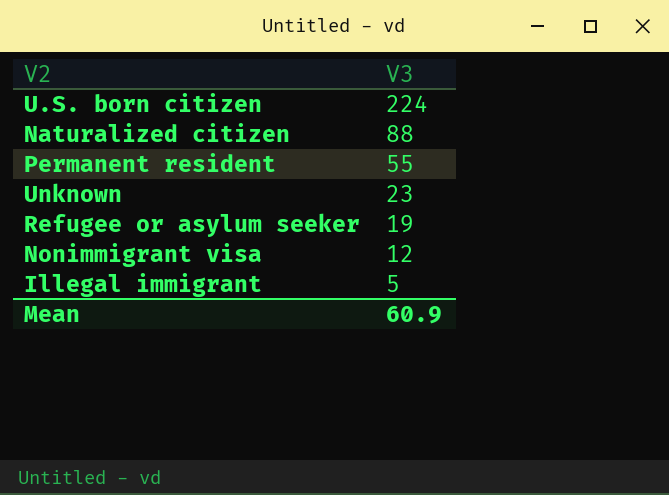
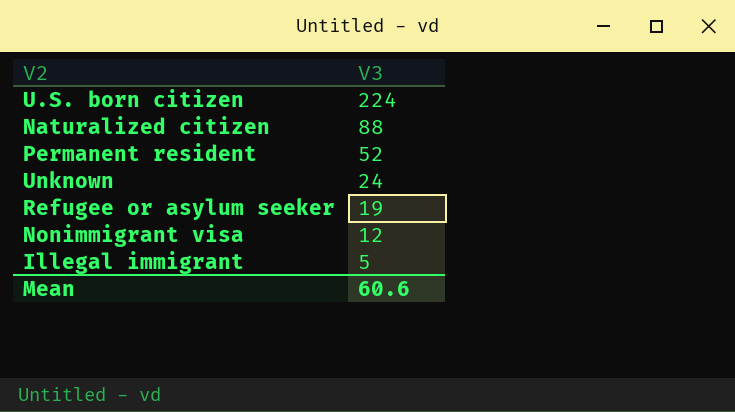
Permanent resident | V3: 55 -> 52
Unknown | V3: 23 -> 24
Mean | V3: 60.9 -> 60.6

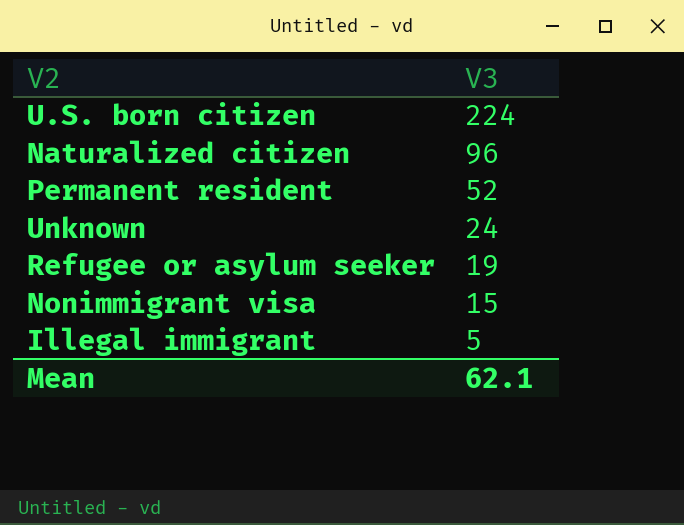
Naturalized citizen | V3: 88 -> 96
Nonimmigrant visa | V3: 12 -> 15
Mean | V3: 60.6 -> 62.1

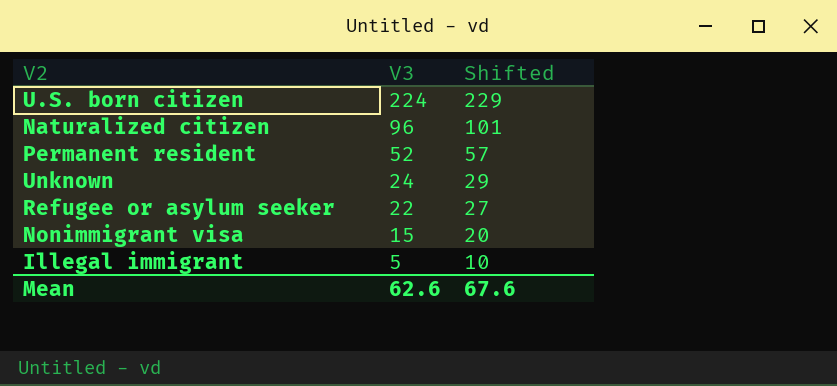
column Shifted | formula: none -> [V3] + 5
Refugee or asylum seeker | V3: 19 -> 22
Mean | V3: 62.1 -> 62.6

